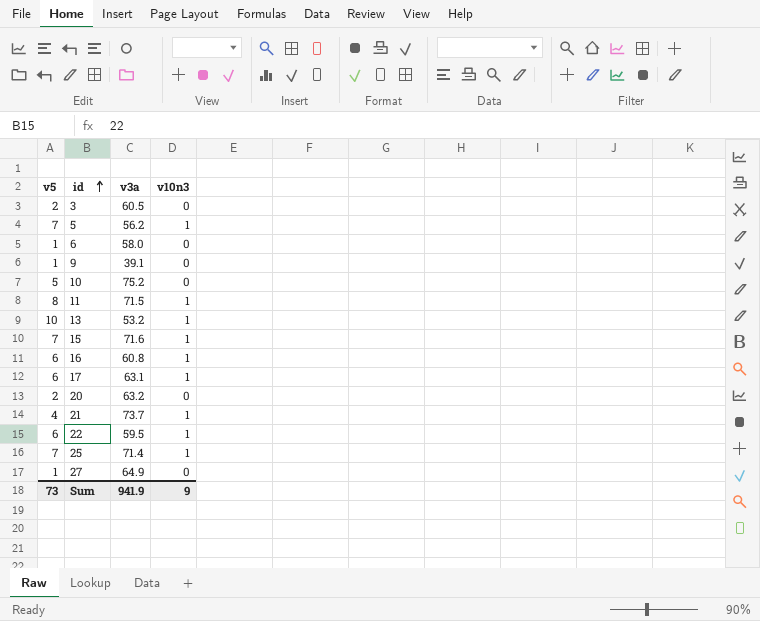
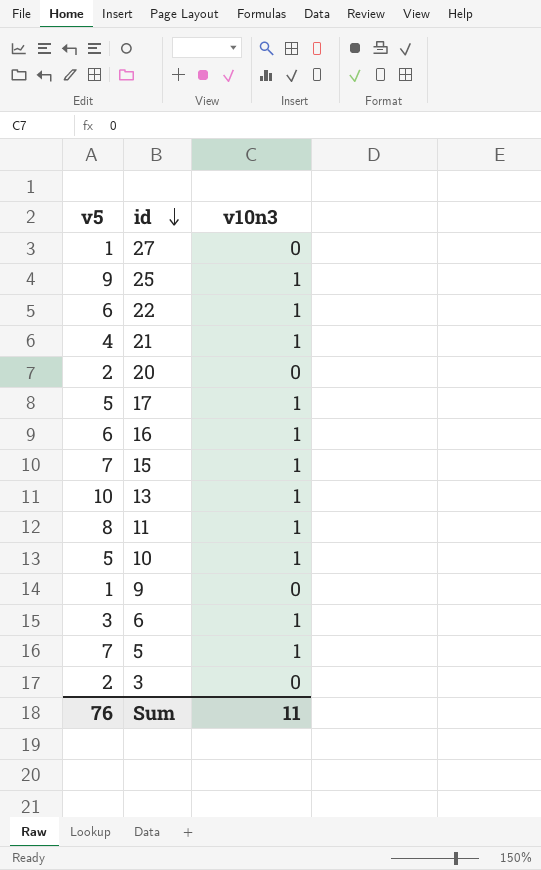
row order: id ascending -> id descending
column v3a | position: 3 -> none
25 | v5: 7 -> 9
17 | v5: 6 -> 5
10 | v10n3: 0 -> 1
6 | v5: 1 -> 3
6 | v10n3: 0 -> 1
Sum | v5: 73 -> 76
Sum | v10n3: 9 -> 11

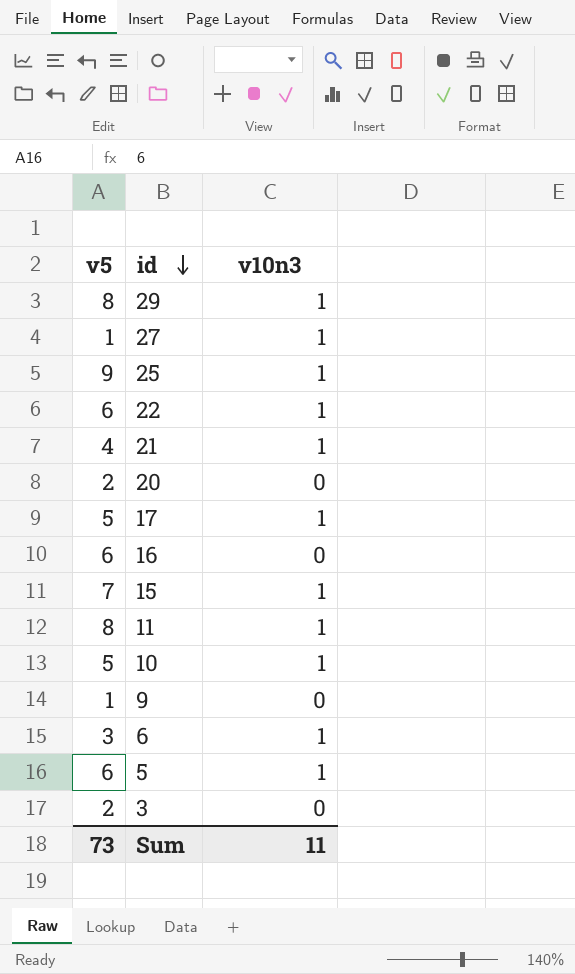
row 13: 10 | 1 -> none
row 29: none -> 8 | 1
27 | v10n3: 0 -> 1
16 | v10n3: 1 -> 0
5 | v5: 7 -> 6
Sum | v5: 76 -> 73

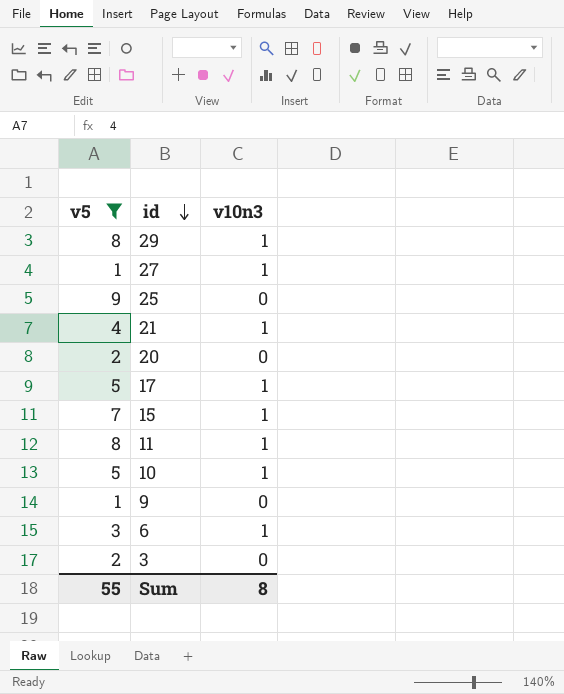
filter: none -> v5 != 6
25 | v10n3: 1 -> 0
Sum | v5: 73 -> 55
Sum | v10n3: 11 -> 8

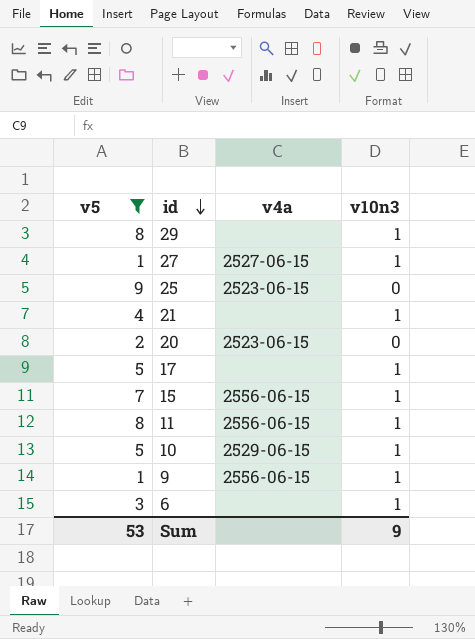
column v4a | position: none -> 3
row 3: 2 | 0 -> none
9 | v10n3: 0 -> 1
Sum | v5: 55 -> 53
Sum | v10n3: 8 -> 9

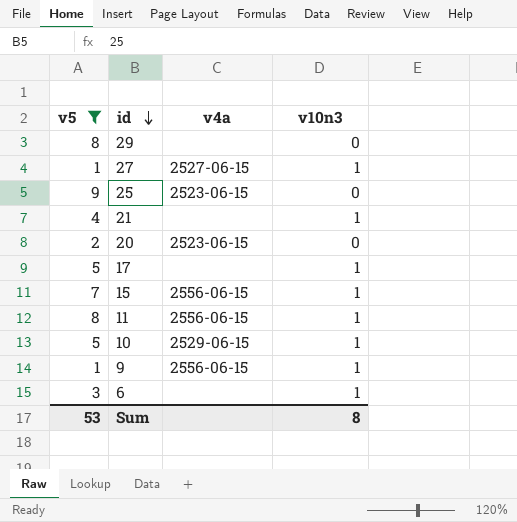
29 | v10n3: 1 -> 0
Sum | v10n3: 9 -> 8

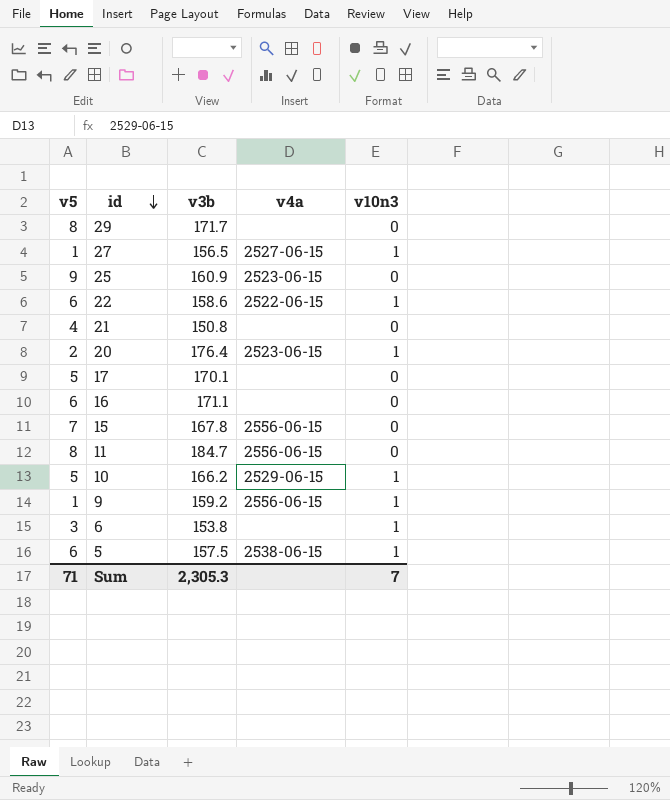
filter: v5 != 6 -> none
column v3b | position: none -> 3
21 | v10n3: 1 -> 0
20 | v10n3: 0 -> 1
17 | v10n3: 1 -> 0
15 | v10n3: 1 -> 0
11 | v10n3: 1 -> 0
Sum | v5: 53 -> 71
Sum | v10n3: 8 -> 7

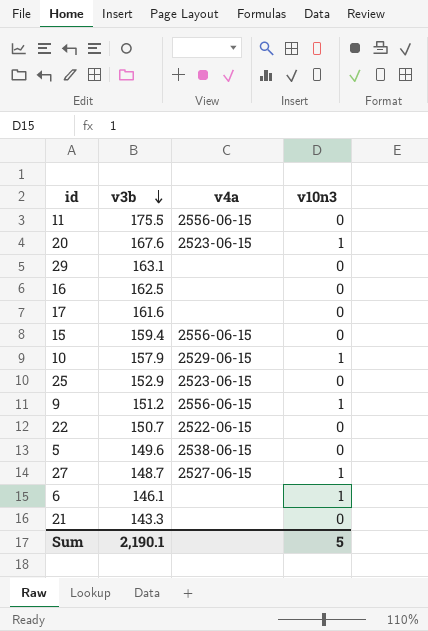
row order: id descending -> v3b descending
column v5 | position: 1 -> none
11 | v3b: 184.7 -> 175.5
20 | v3b: 176.4 -> 167.6
29 | v3b: 171.7 -> 163.1
16 | v3b: 171.1 -> 162.5
17 | v3b: 170.1 -> 161.6
15 | v3b: 167.8 -> 159.4
10 | v3b: 166.2 -> 157.9
25 | v3b: 160.9 -> 152.9
9 | v3b: 159.2 -> 151.2
22 | v3b: 158.6 -> 150.7
22 | v10n3: 1 -> 0
5 | v3b: 157.5 -> 149.6
5 | v10n3: 1 -> 0
27 | v3b: 156.5 -> 148.7
6 | v3b: 153.8 -> 146.1
21 | v3b: 150.8 -> 143.3
Sum | v3b: 2,305.3 -> 2,190.1
Sum | v10n3: 7 -> 5

